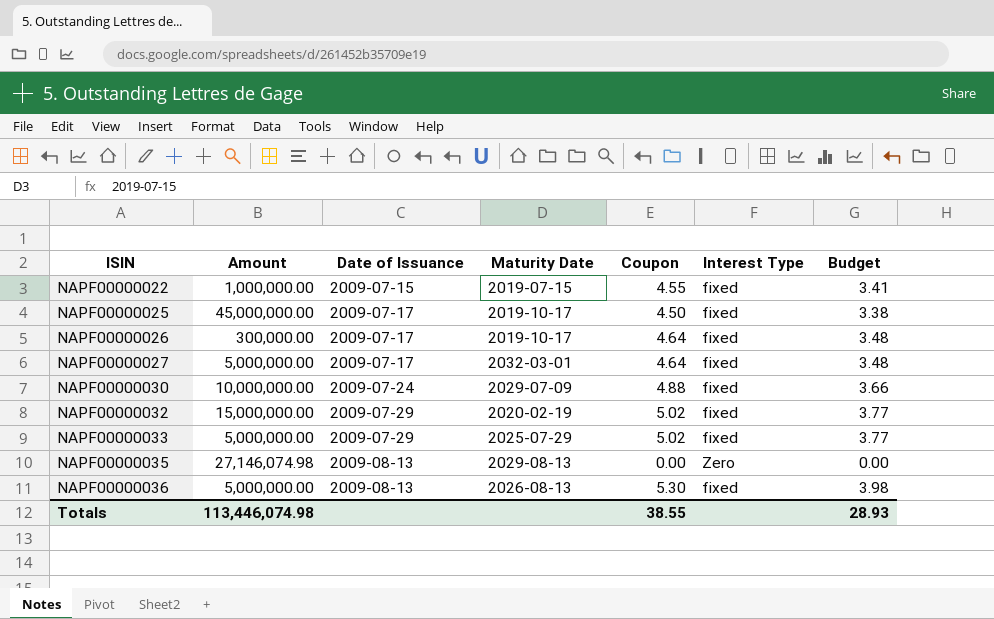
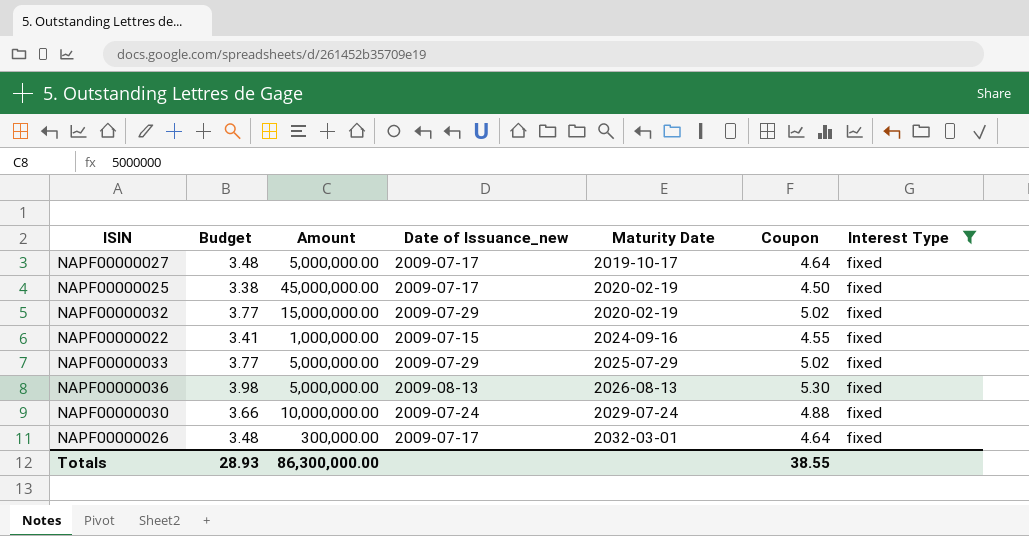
filter: none -> Interest Type = fixed
row order: ISIN ascending -> Maturity Date ascending
column Budget | position: 7 -> 2
column name: Date of Issuance -> Date of Issuance_new
NAPF00000027 | Maturity Date: 2032-03-01 -> 2019-10-17
NAPF00000025 | Maturity Date: 2019-10-17 -> 2020-02-19
NAPF00000022 | Maturity Date: 2019-07-15 -> 2024-09-16
NAPF00000030 | Maturity Date: 2029-07-09 -> 2029-07-24
NAPF00000026 | Maturity Date: 2019-10-17 -> 2032-03-01
Totals | Amount: 113,446,074.98 -> 86,300,000.00

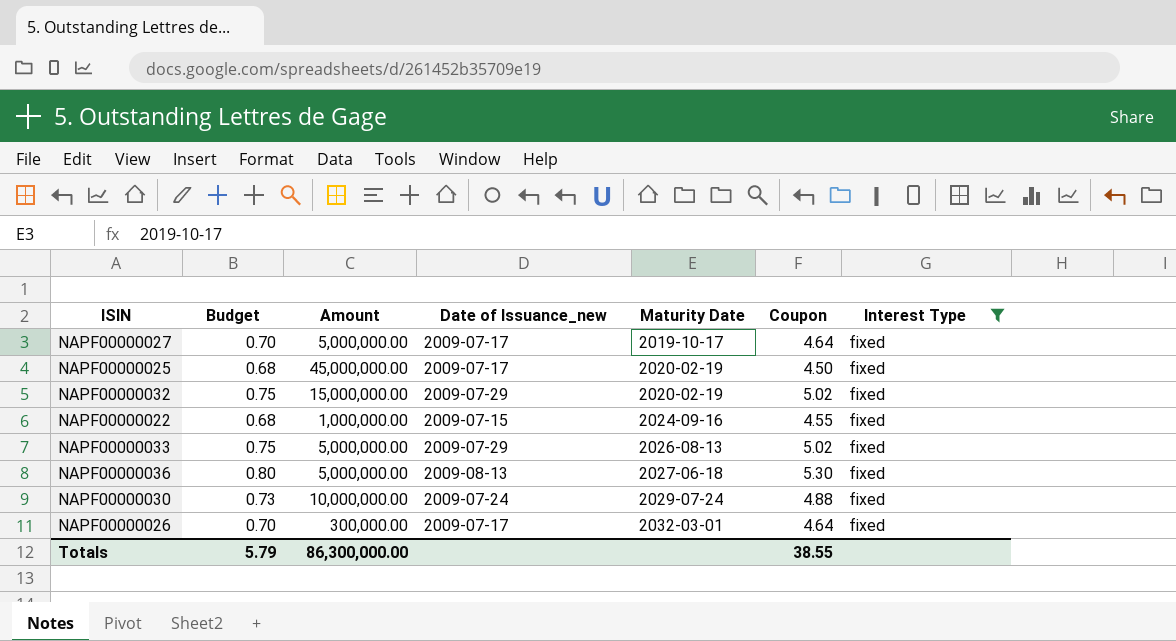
column Budget | formula: [Coupon] * 0.75 -> [Coupon] * 0.15
NAPF00000033 | Maturity Date: 2025-07-29 -> 2026-08-13
NAPF00000036 | Maturity Date: 2026-08-13 -> 2027-06-18
Totals | Budget: 28.93 -> 5.79

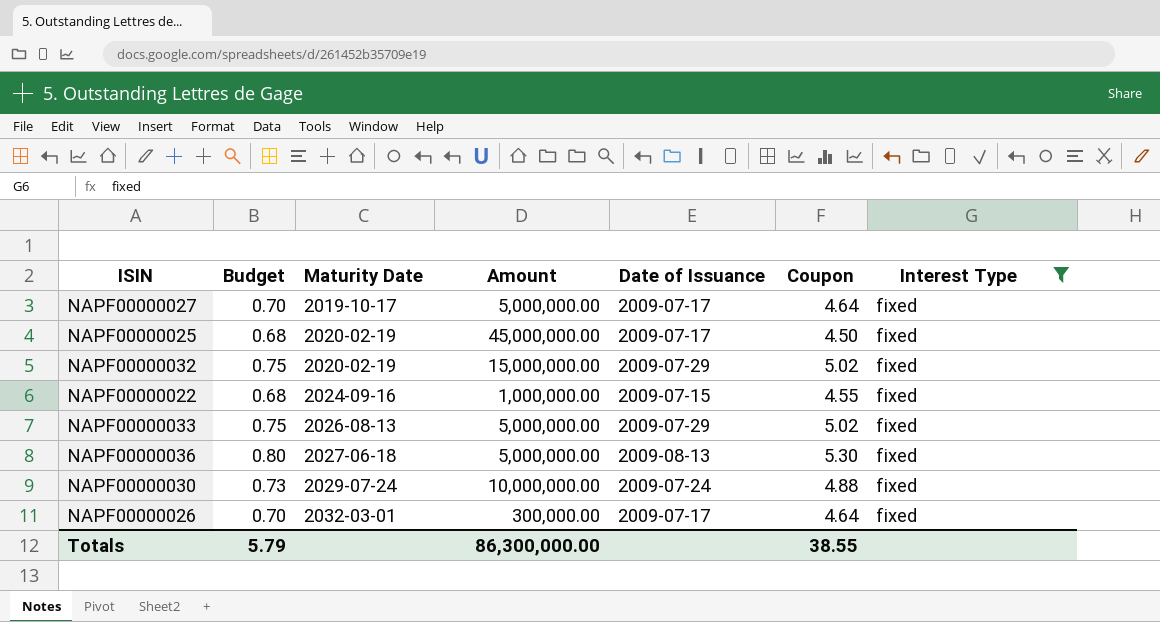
column Maturity Date | position: 5 -> 3
column name: Date of Issuance_new -> Date of Issuance

